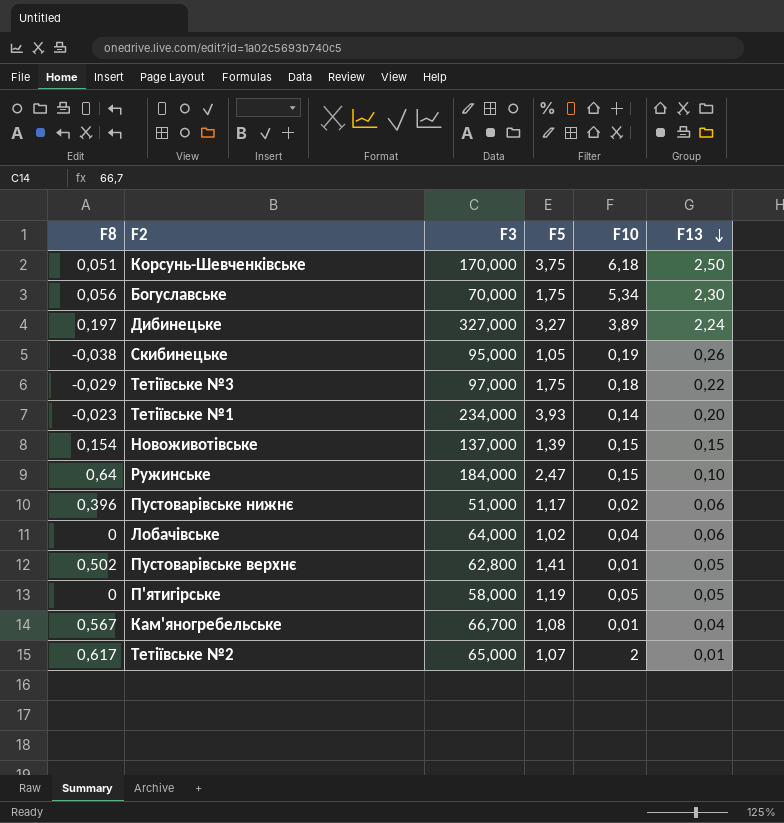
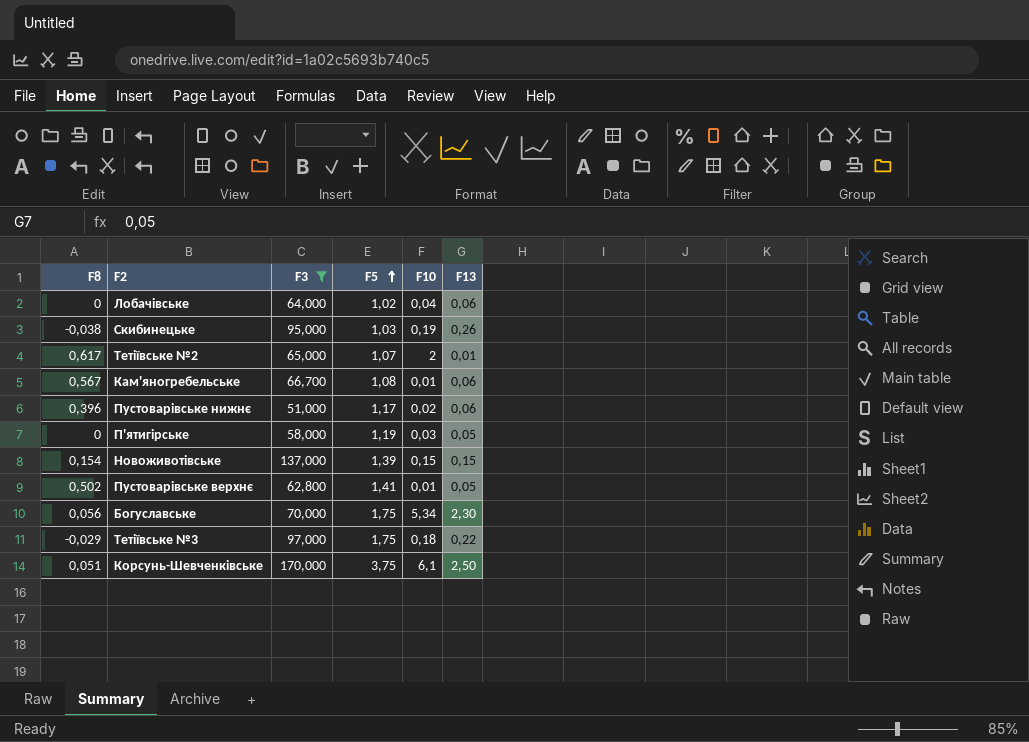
filter: none -> F3 <= 170,000
row order: F13 descending -> F5 ascending
Скибинецьке | F5: 1,05 -> 1,03
Кам'яногребельське | F13: 0,04 -> 0,06
П'ятигірське | F10: 0,05 -> 0,03
Корсунь-Шевченківське | F10: 6,18 -> 6,1

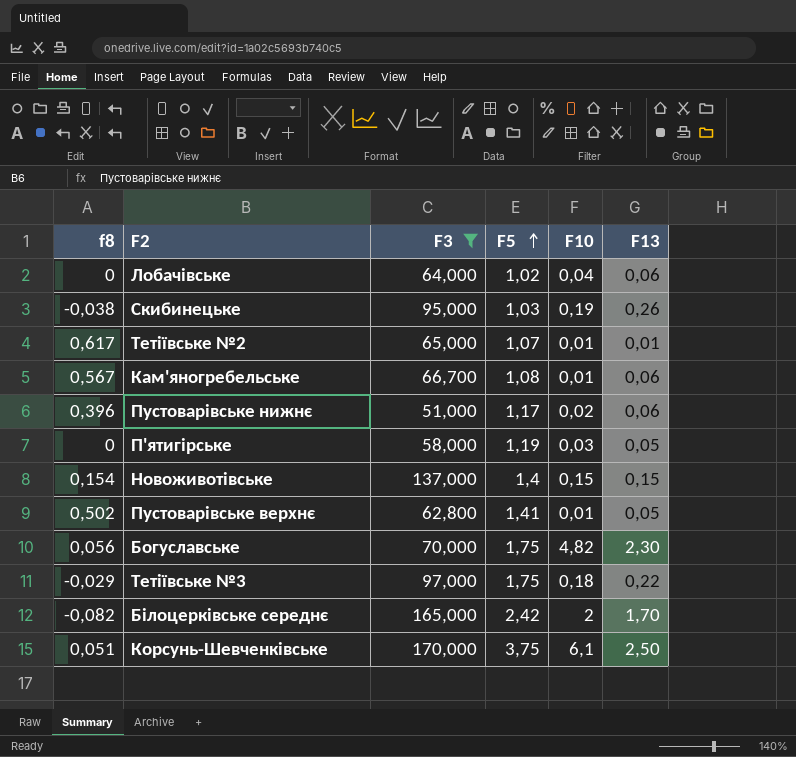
column name: F8 -> f8
Тетіївське №2 | F10: 2 -> 0,01
Новоживотівське | F5: 1,39 -> 1,4
Богуславське | F10: 5,34 -> 4,82
row Білоцерківське середнє: none -> -0,082 | 165,000 | 2,42 | 2 | 1,70

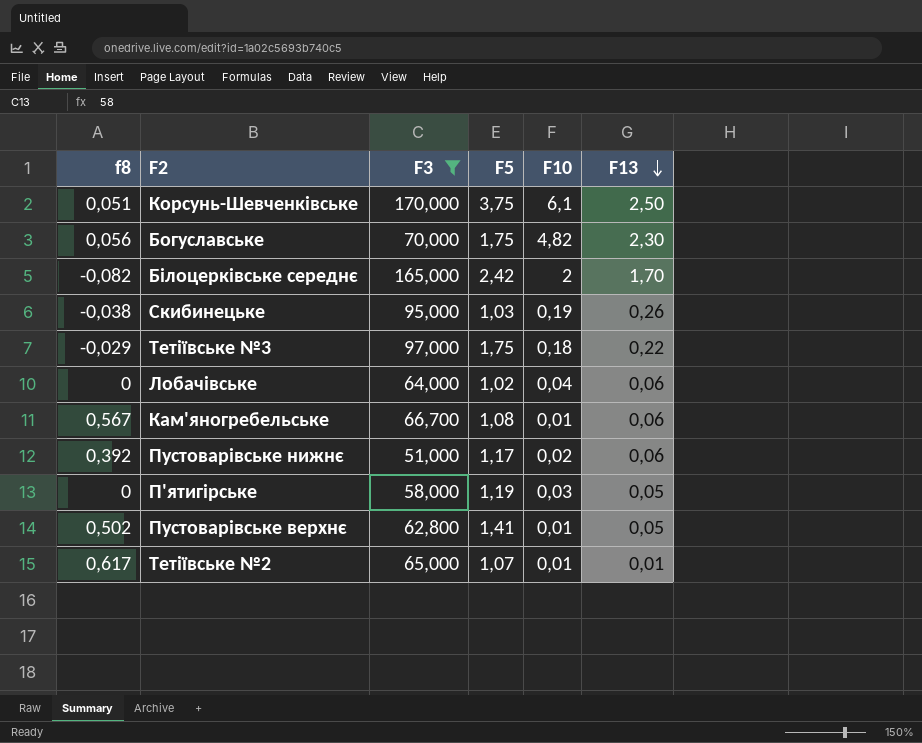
row order: F5 ascending -> F13 descending
row Новоживотівське: 0,154 | 137,000 | 1,4 | 0,15 | 0,15 -> none
Пустоварівське нижнє | f8: 0,396 -> 0,392

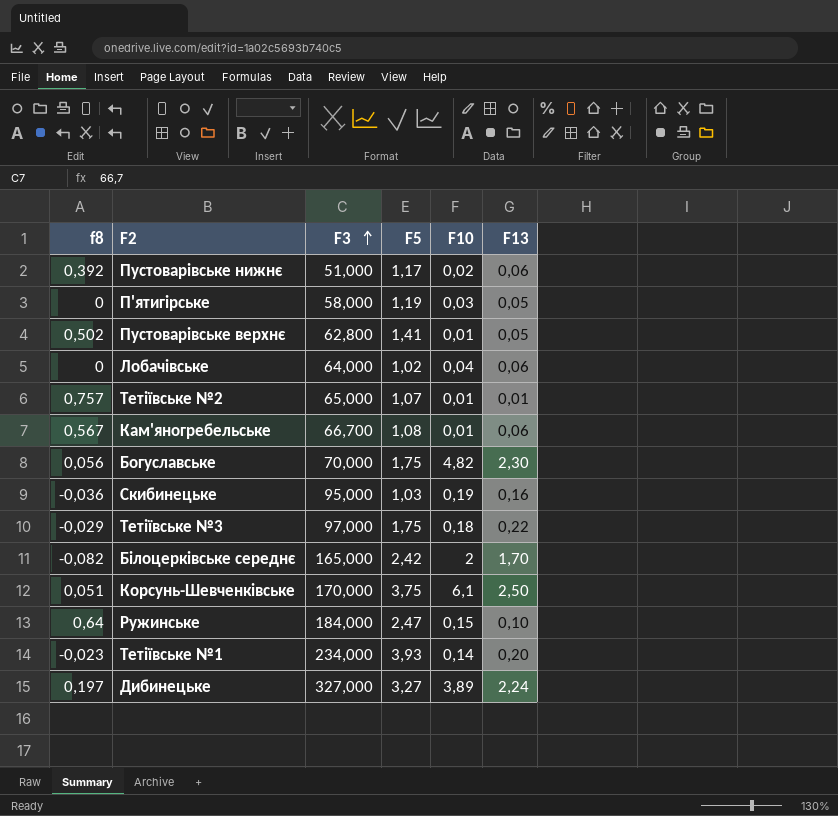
filter: F3 <= 170,000 -> none
row order: F13 descending -> F3 ascending
Тетіївське №2 | f8: 0,617 -> 0,757
Скибинецьке | f8: -0,038 -> -0,036
Скибинецьке | F13: 0,26 -> 0,16

